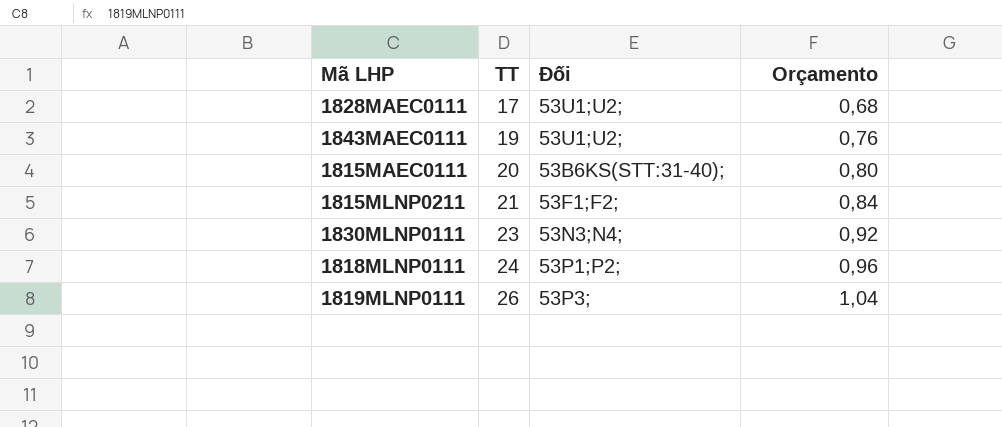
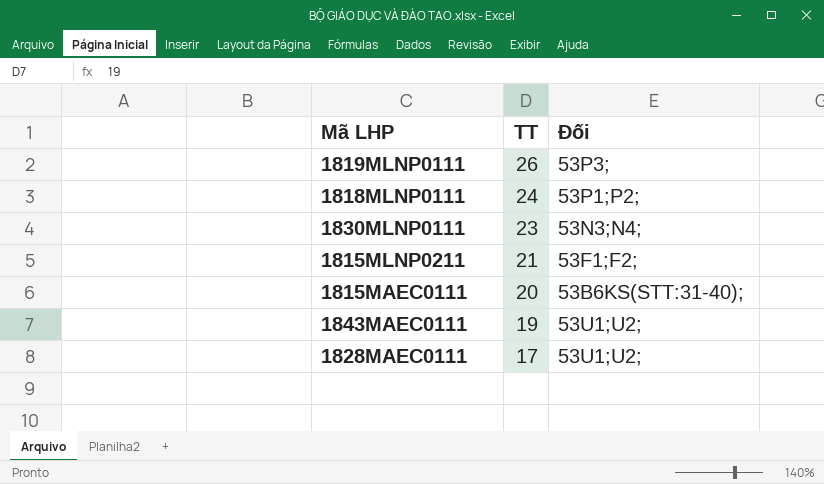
row order: TT ascending -> TT descending
column Orçamento | formula: [TT] * 0,04 -> none

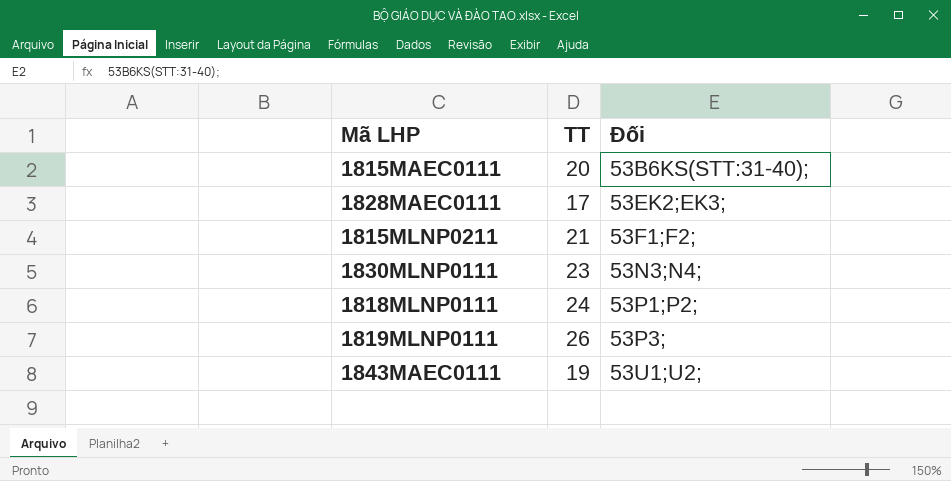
row order: TT descending -> Đối ascending
1828MAEC0111 | Đối: 53U1;U2; -> 53EK2;EK3;

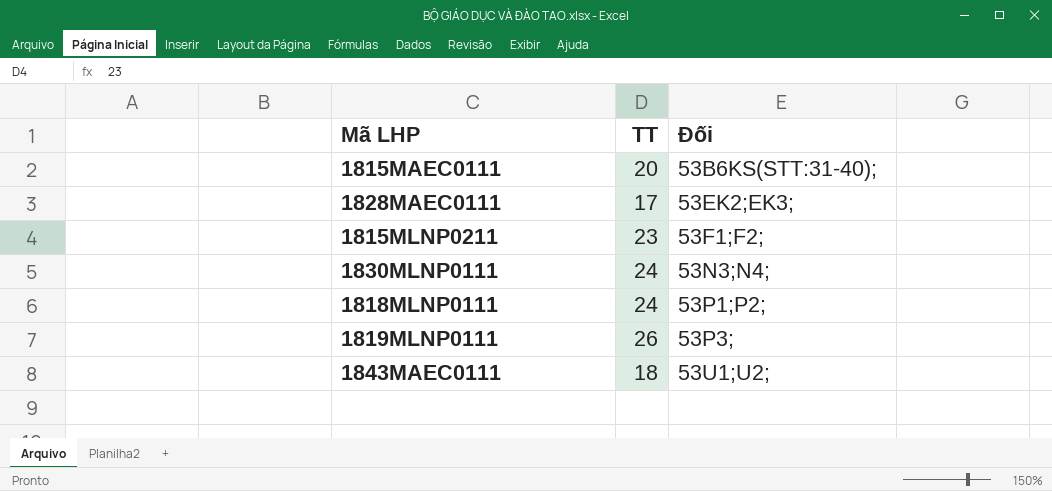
1815MLNP0211 | TT: 21 -> 23
1830MLNP0111 | TT: 23 -> 24
1843MAEC0111 | TT: 19 -> 18

